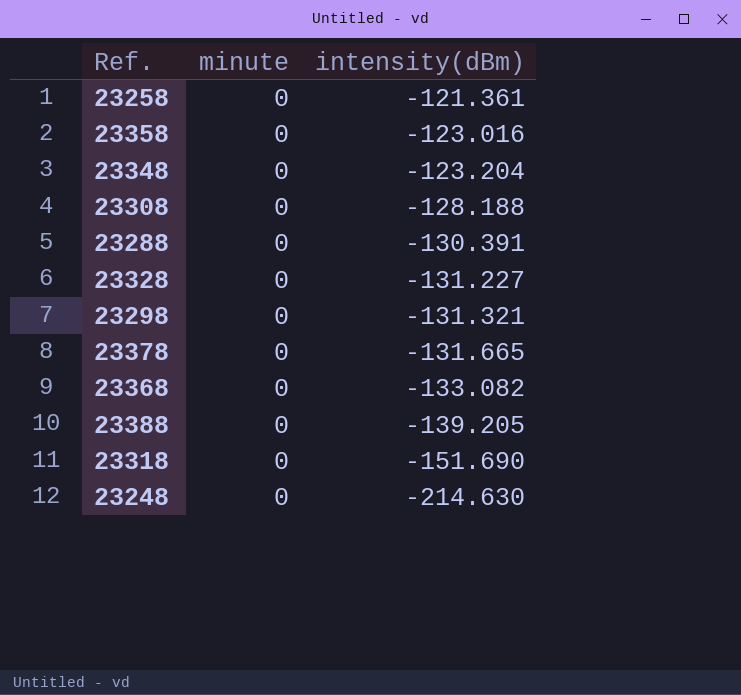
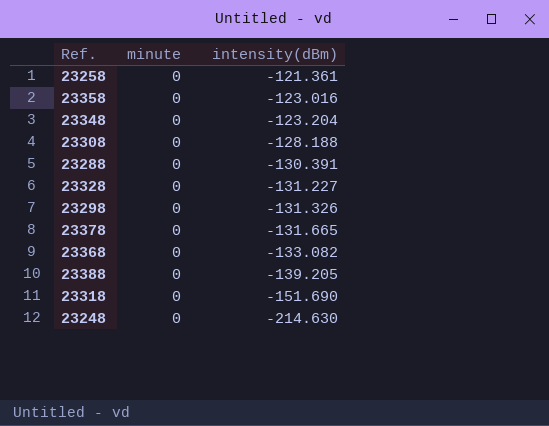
23298 | intensity(dBm): -131.321 -> -131.326

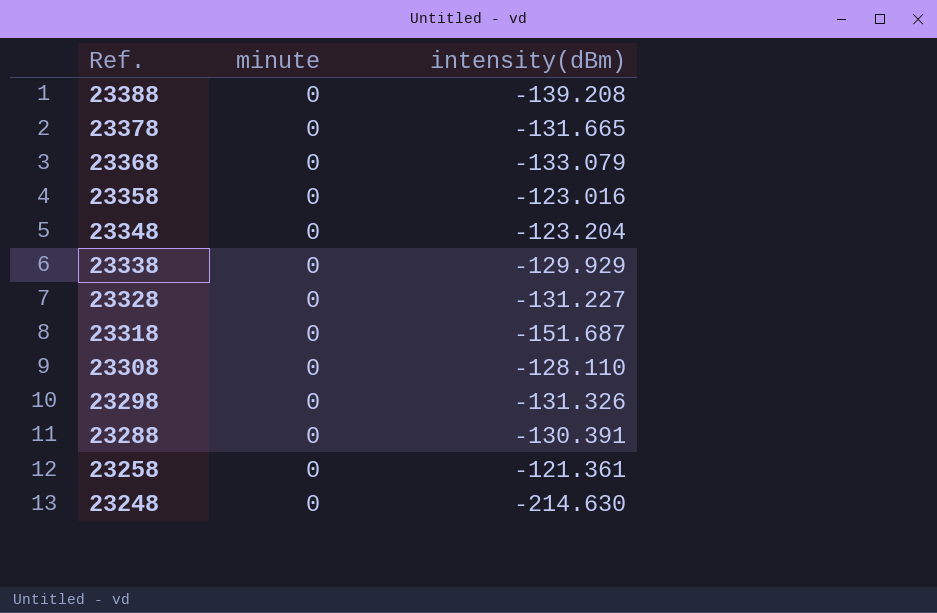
row order: intensity(dBm) descending -> Ref. descending
23388 | intensity(dBm): -139.205 -> -139.208
23368 | intensity(dBm): -133.082 -> -133.079
row 23338: none -> 0 | -129.929
23318 | intensity(dBm): -151.690 -> -151.687
23308 | intensity(dBm): -128.188 -> -128.110

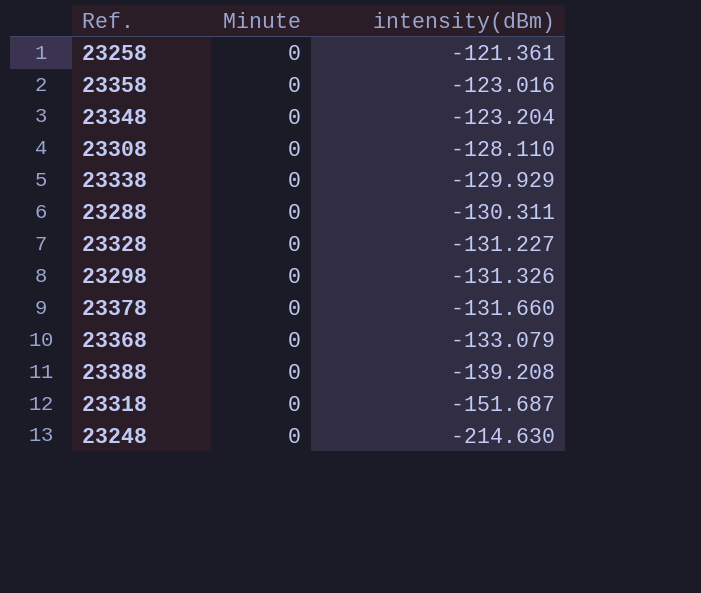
row order: Ref. descending -> intensity(dBm) descending
column name: minute -> Minute
23288 | intensity(dBm): -130.391 -> -130.311
23378 | intensity(dBm): -131.665 -> -131.660

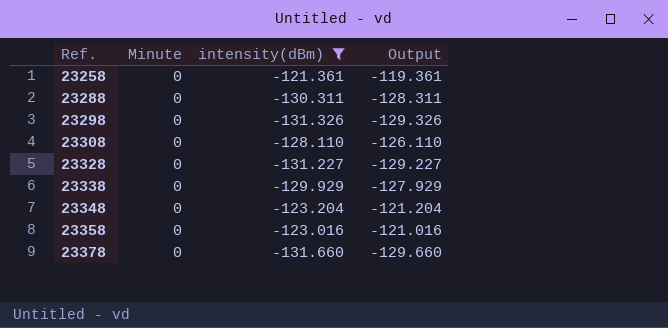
filter: none -> intensity(dBm) >= -131.660
row order: intensity(dBm) descending -> Ref. ascending
column Output | formula: none -> [intensity(dBm)] + 2

